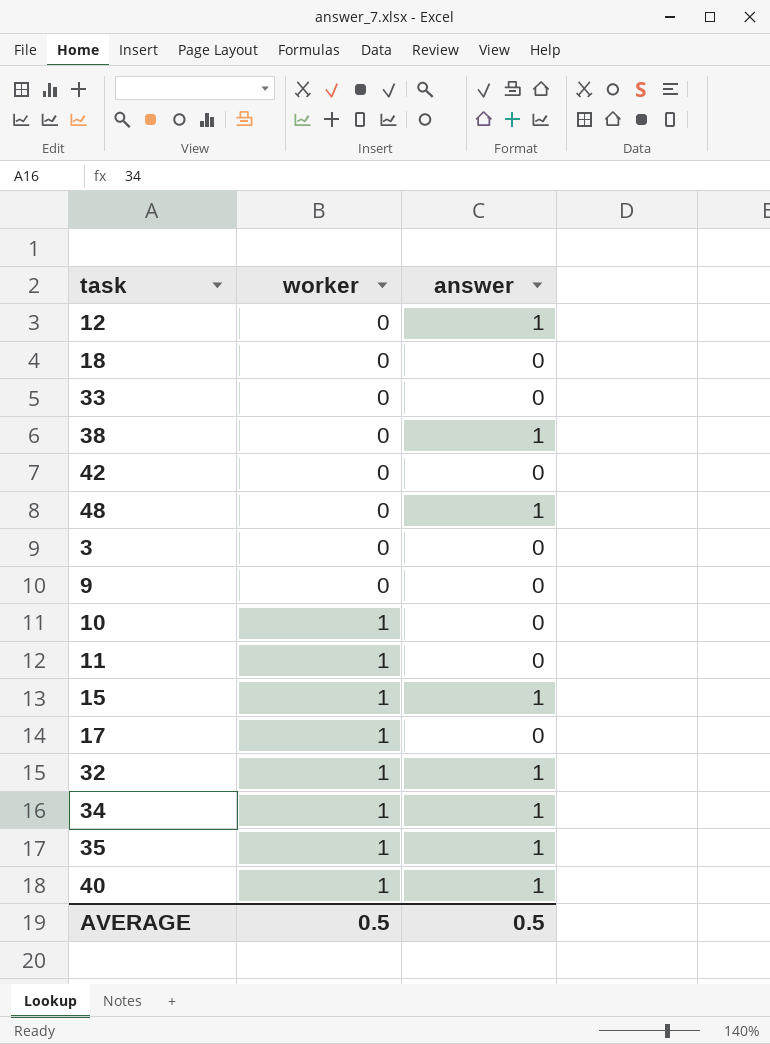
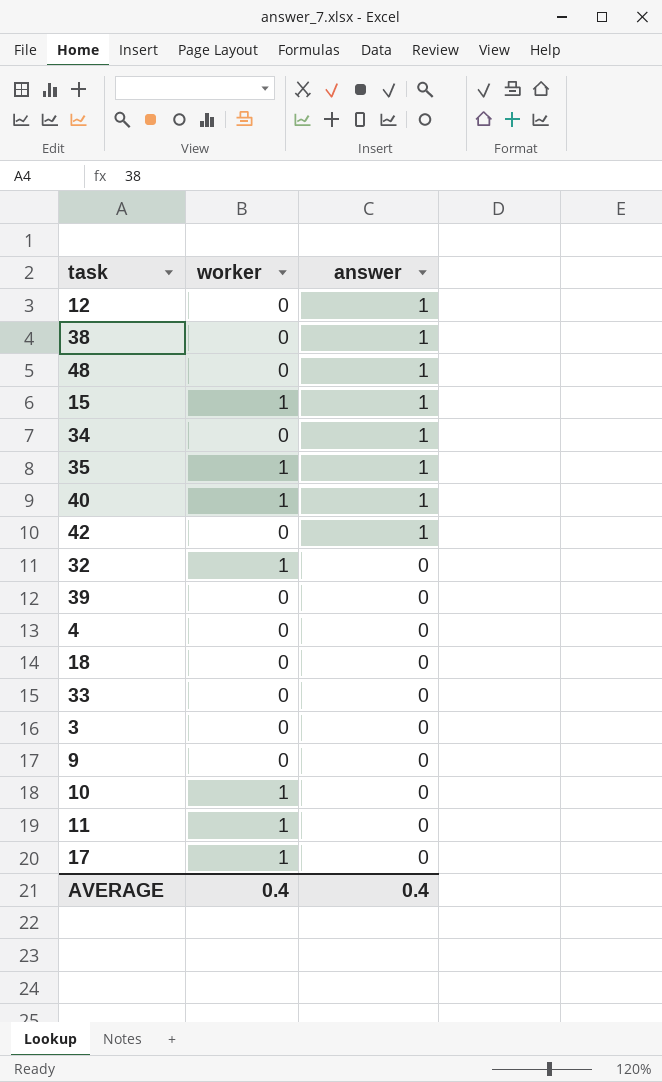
row order: worker ascending -> answer descending
34 | worker: 1 -> 0
42 | answer: 0 -> 1
32 | answer: 1 -> 0
row 39: none -> 0 | 0
row 4: none -> 0 | 0
AVERAGE | worker: 0.5 -> 0.4
AVERAGE | answer: 0.5 -> 0.4

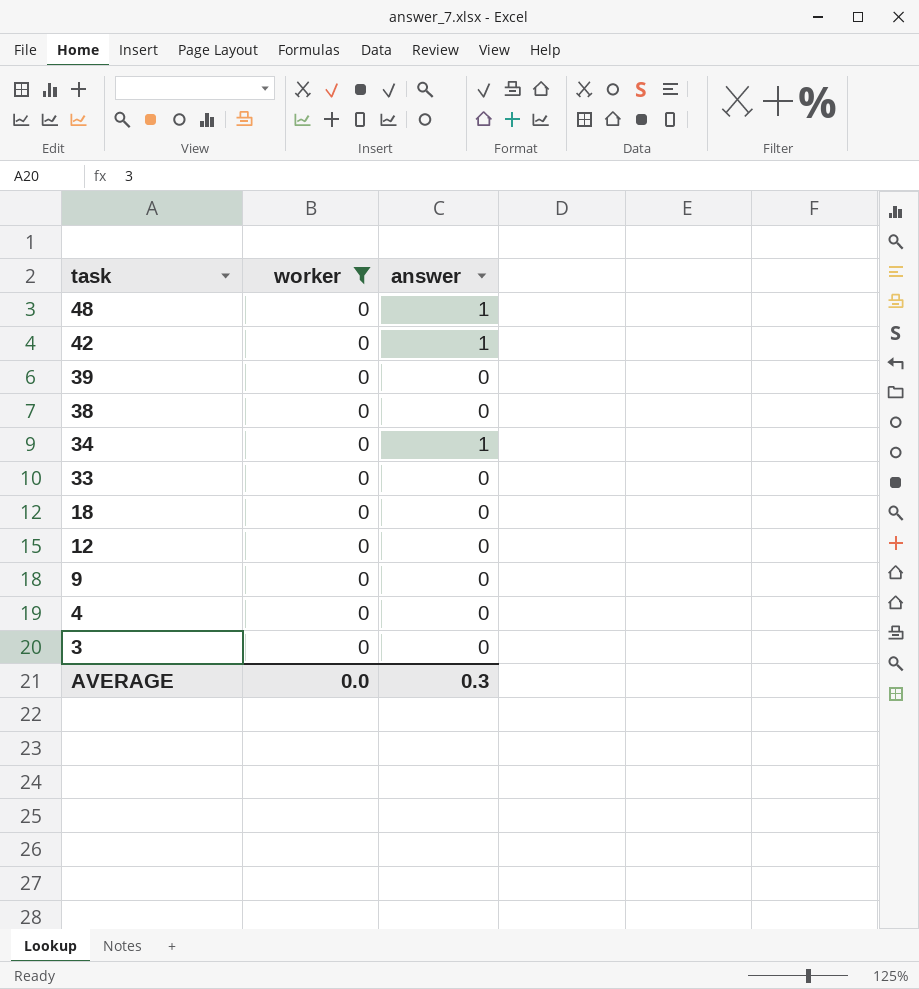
filter: none -> worker = 0
row order: answer descending -> task descending
38 | answer: 1 -> 0
12 | answer: 1 -> 0
AVERAGE | worker: 0.4 -> 0.0
AVERAGE | answer: 0.4 -> 0.3

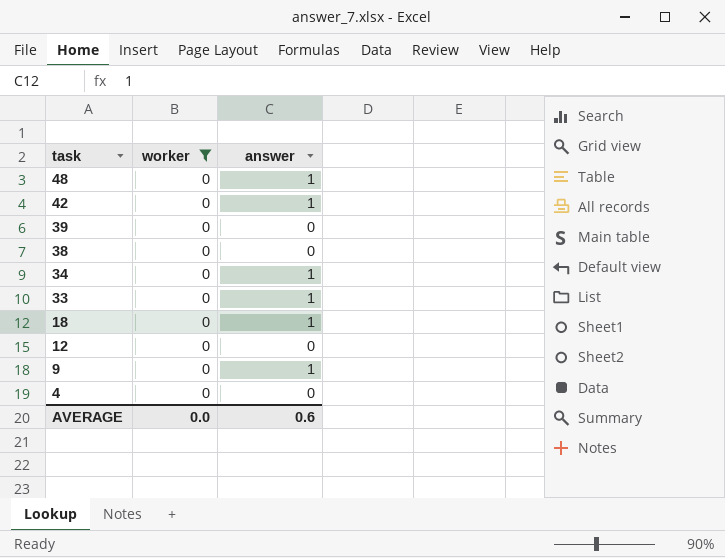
row 3: 0 | 0 -> none
33 | answer: 0 -> 1
18 | answer: 0 -> 1
9 | answer: 0 -> 1
AVERAGE | answer: 0.3 -> 0.6

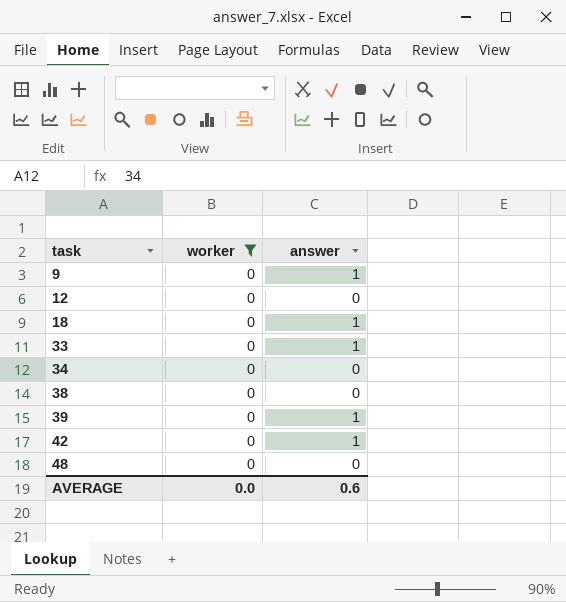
row order: task descending -> task ascending
row 4: 0 | 0 -> none
34 | answer: 1 -> 0
39 | answer: 0 -> 1
48 | answer: 1 -> 0

